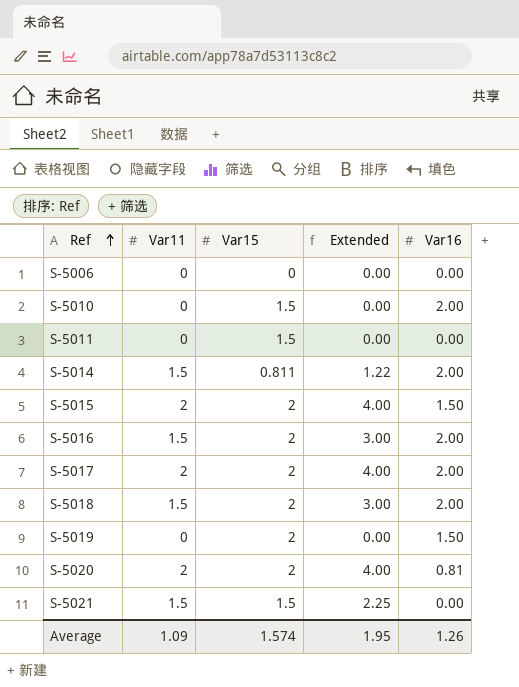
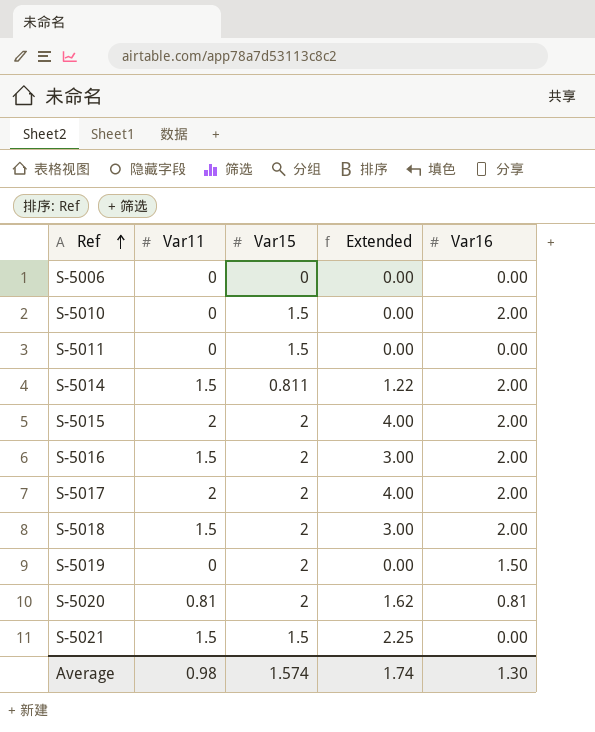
S-5015 | Var16: 1.50 -> 2.00
S-5020 | Var11: 2 -> 0.81
S-5020 | Extended: 4.00 -> 1.62
Average | Var11: 1.09 -> 0.98
Average | Extended: 1.95 -> 1.74
Average | Var16: 1.26 -> 1.30

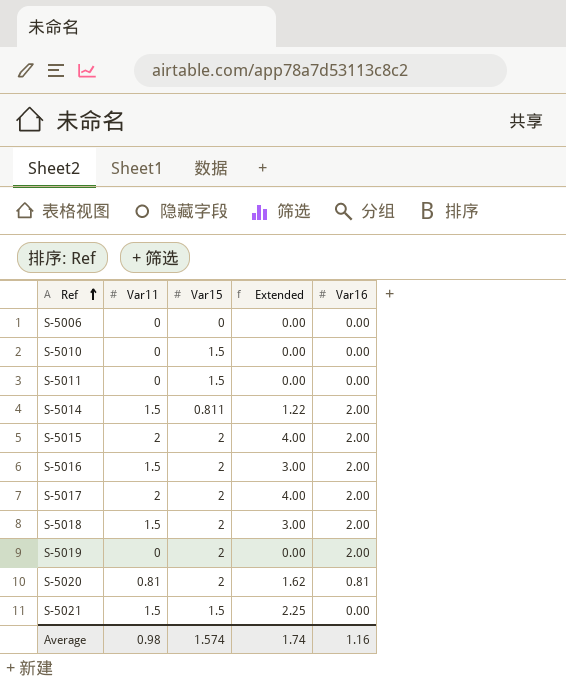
S-5010 | Var16: 2.00 -> 0.00
S-5019 | Var16: 1.50 -> 2.00
Average | Var16: 1.30 -> 1.16

